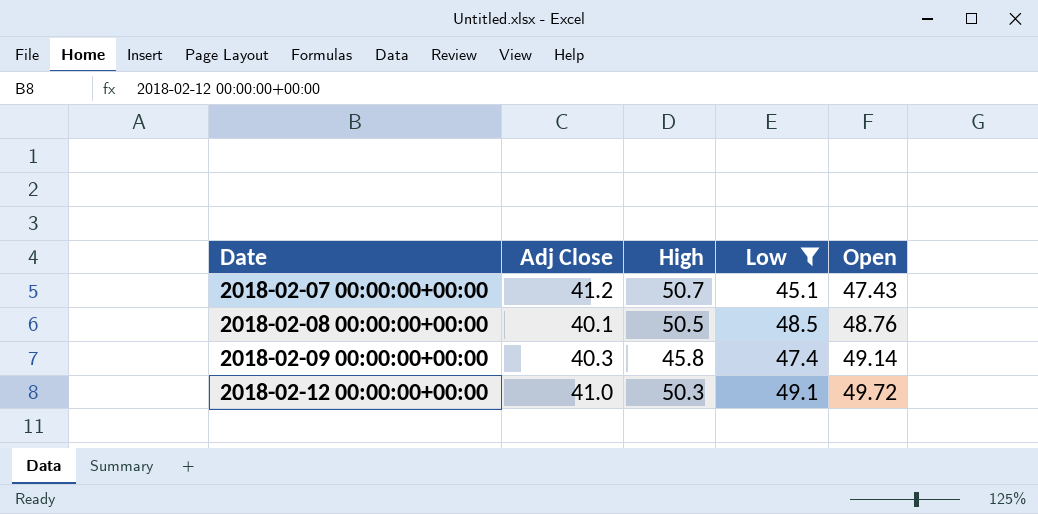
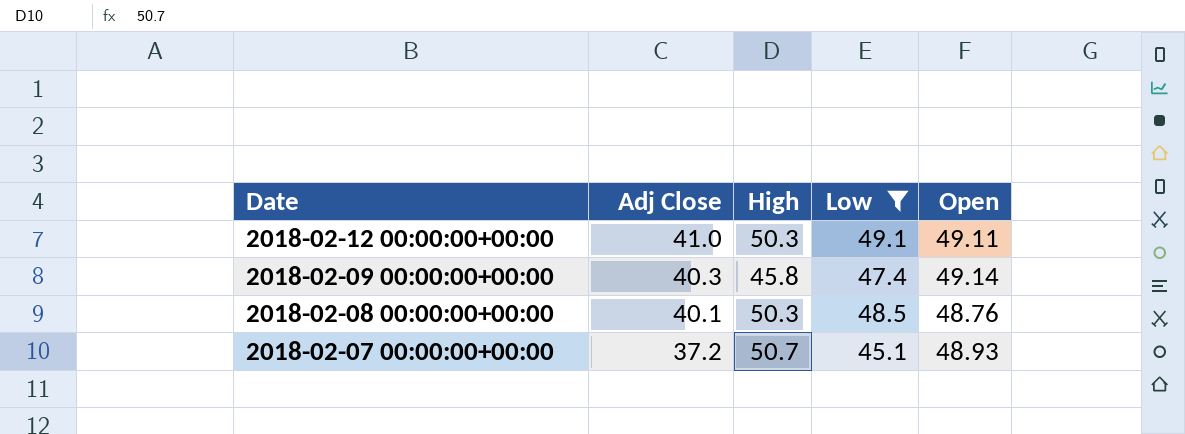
row order: Date ascending -> Date descending
2018-02-12 00:00:00+00:00 | Open: 49.72 -> 49.11
2018-02-08 00:00:00+00:00 | High: 50.5 -> 50.3
2018-02-07 00:00:00+00:00 | Adj Close: 41.2 -> 37.2
2018-02-07 00:00:00+00:00 | Open: 47.43 -> 48.93

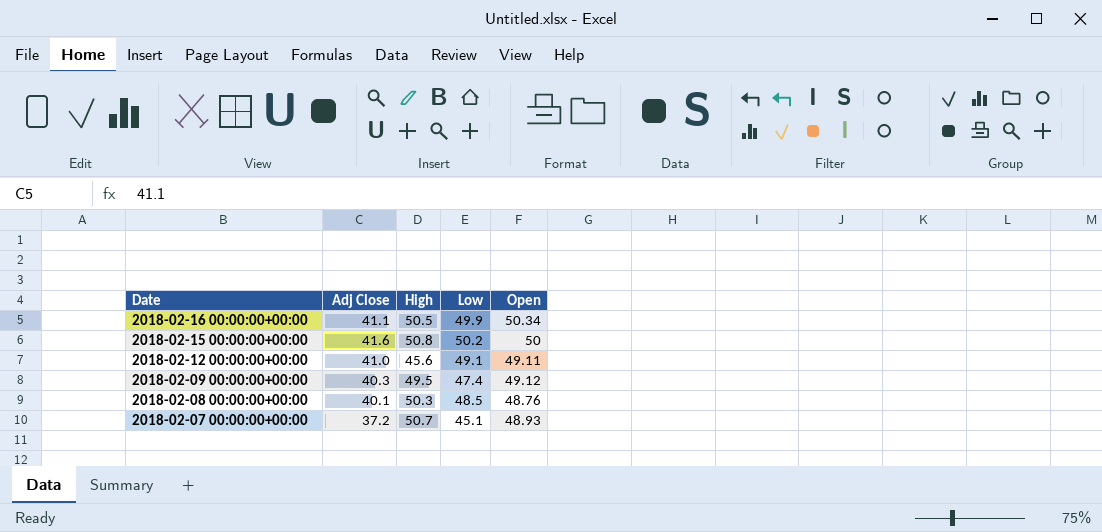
filter: Low <= 49.1 -> none
2018-02-12 00:00:00+00:00 | High: 50.3 -> 45.6
2018-02-09 00:00:00+00:00 | High: 45.8 -> 49.5
2018-02-09 00:00:00+00:00 | Open: 49.14 -> 49.12

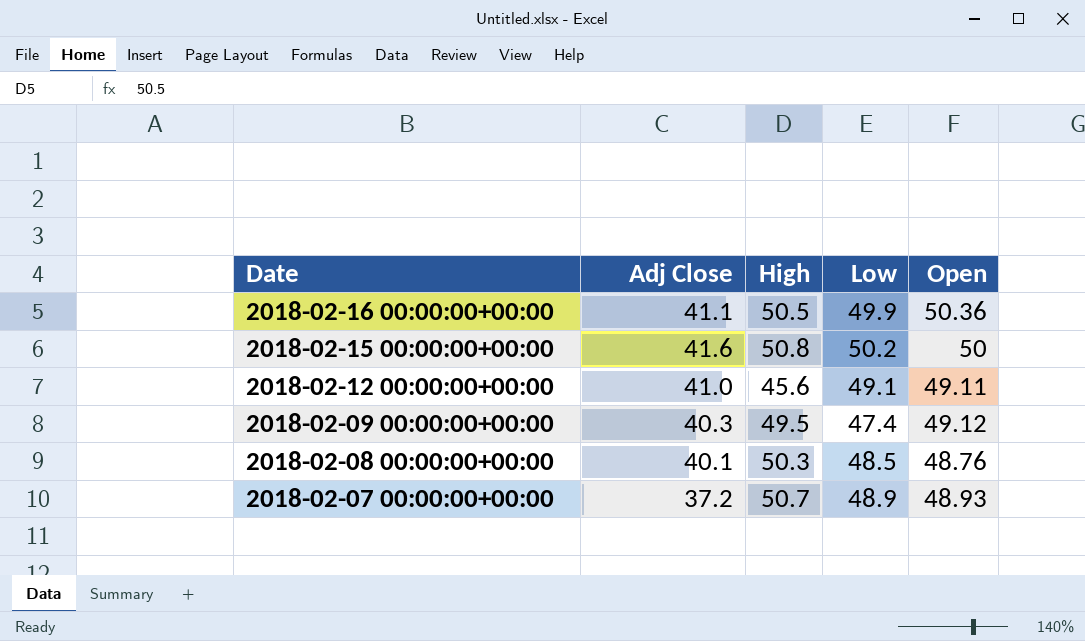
2018-02-16 00:00:00+00:00 | Open: 50.34 -> 50.36
2018-02-07 00:00:00+00:00 | Low: 45.1 -> 48.9

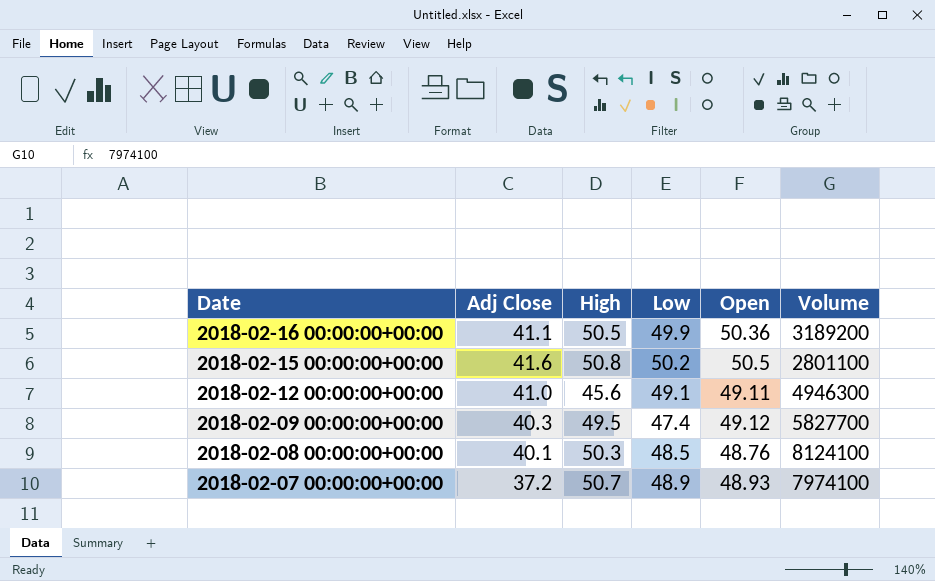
column Volume | position: none -> 6
2018-02-15 00:00:00+00:00 | Open: 50 -> 50.5

